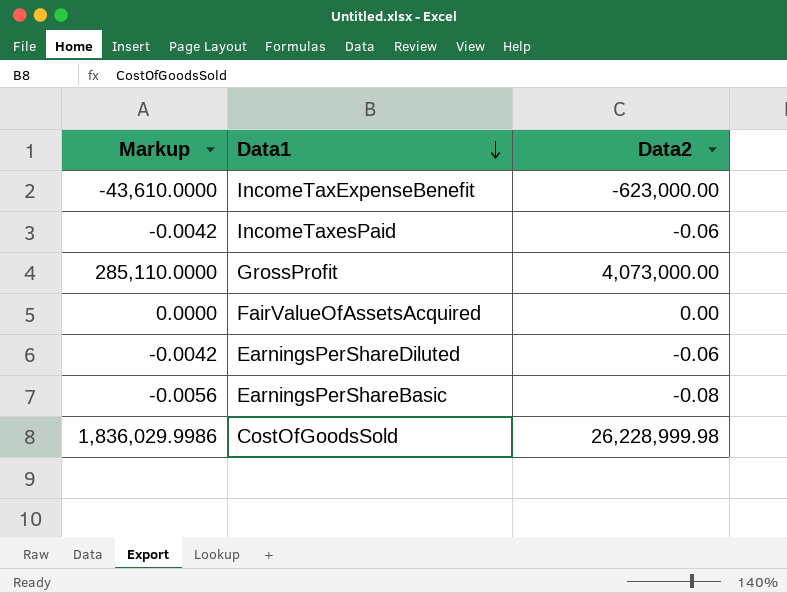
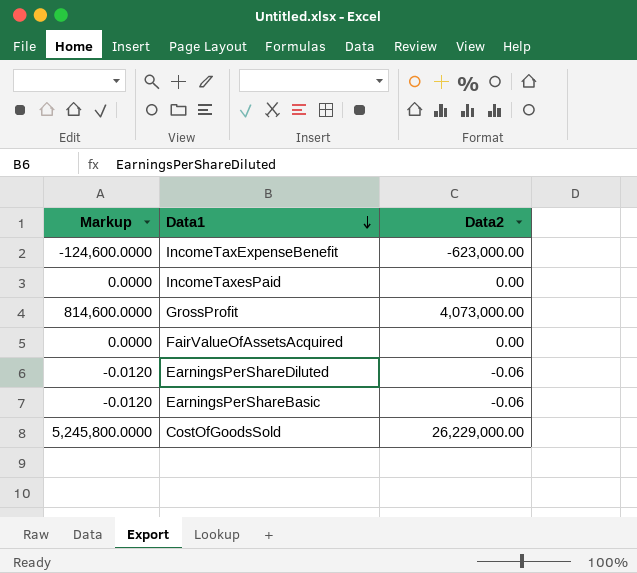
column Markup | formula: [Data2] * 0.07 -> [Data2] * 0.2
IncomeTaxesPaid | Data2: -0.06 -> 0.00
EarningsPerShareBasic | Data2: -0.08 -> -0.06
CostOfGoodsSold | Data2: 26,228,999.98 -> 26,229,000.00

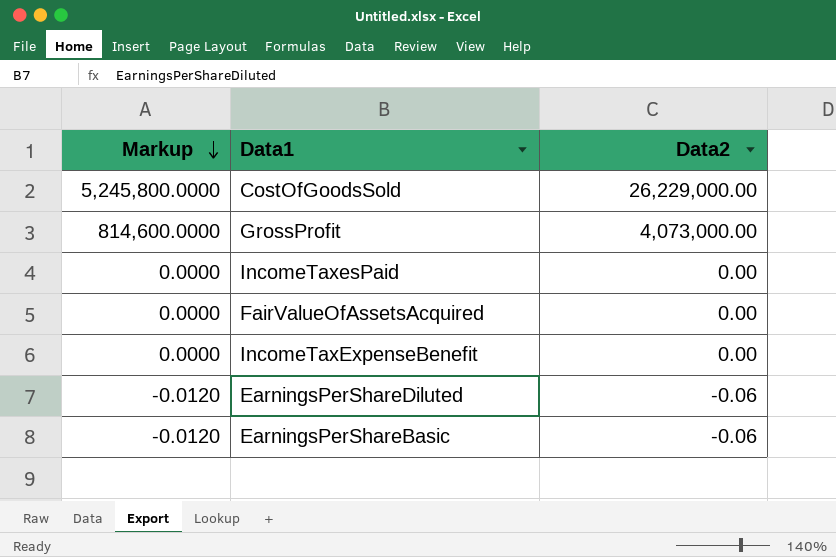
row order: Data1 descending -> Markup descending
IncomeTaxExpenseBenefit | Markup: -124,600.0000 -> 0.0000
IncomeTaxExpenseBenefit | Data2: -623,000.00 -> 0.00

